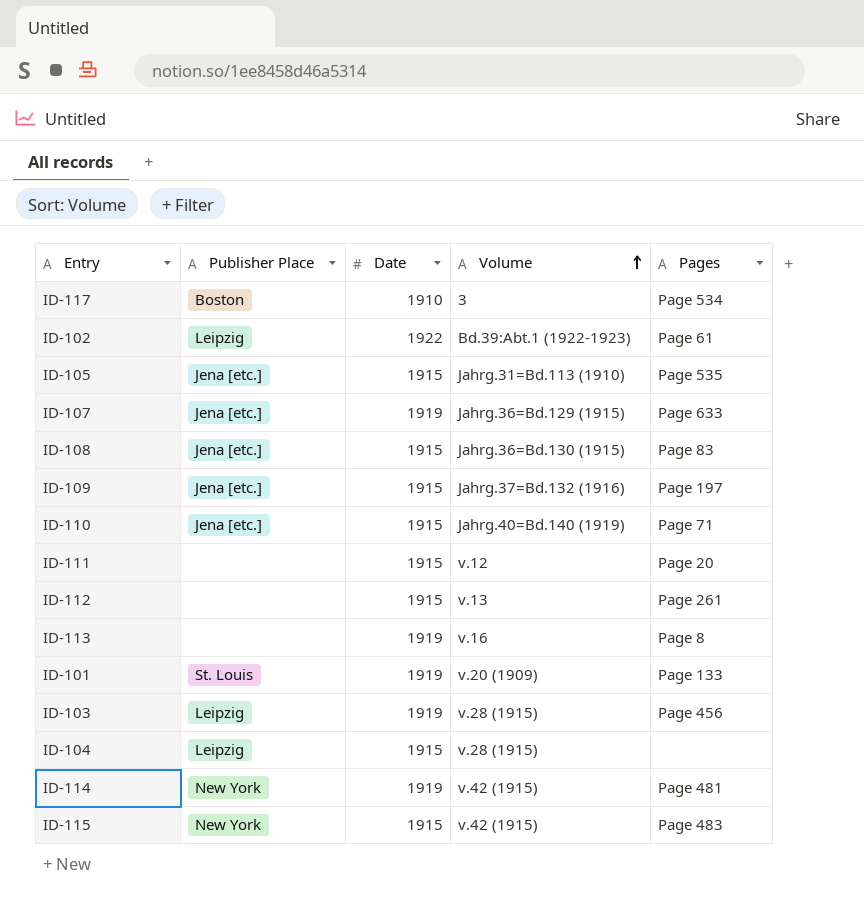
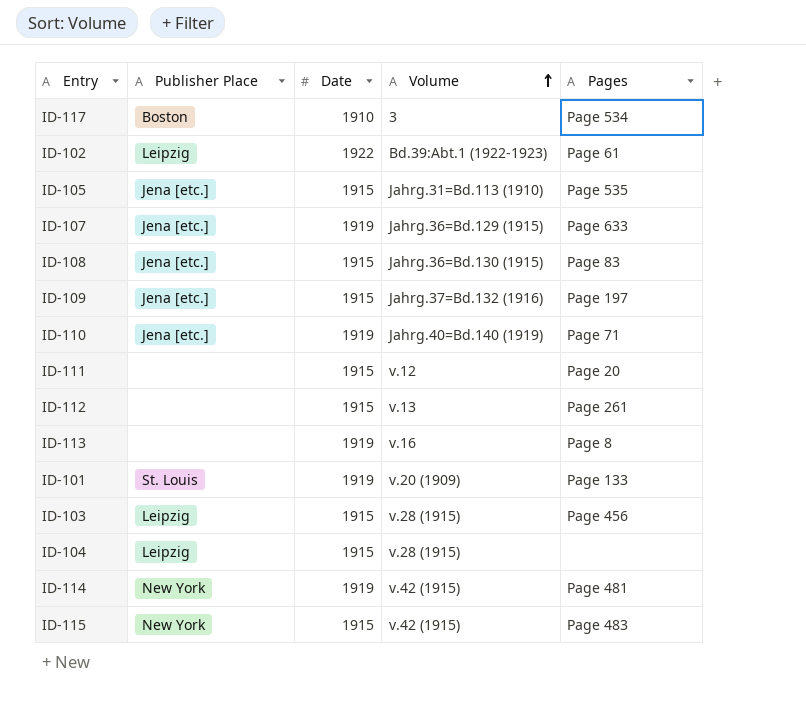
ID-110 | Date: 1915 -> 1919
ID-103 | Date: 1919 -> 1915

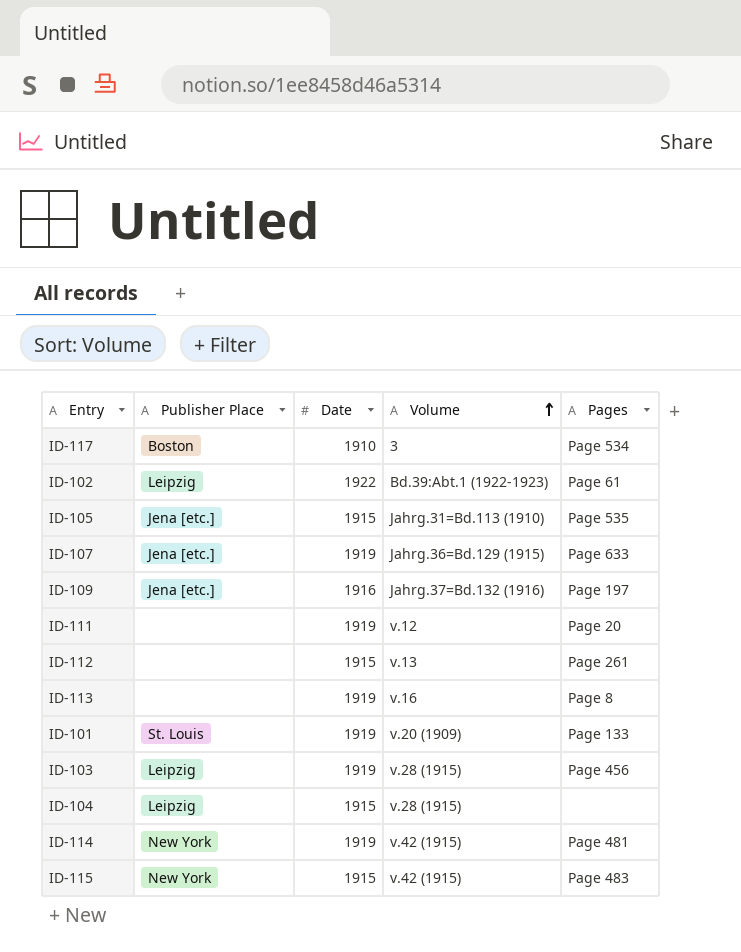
row ID-108: Jena [etc.] | 1915 | Jahrg.36=Bd.130 (1915) | Page 83 -> none
row ID-110: Jena [etc.] | 1919 | Jahrg.40=Bd.140 (1919) | Page 71 -> none
ID-109 | Date: 1915 -> 1916
ID-111 | Date: 1915 -> 1919
ID-103 | Date: 1915 -> 1919

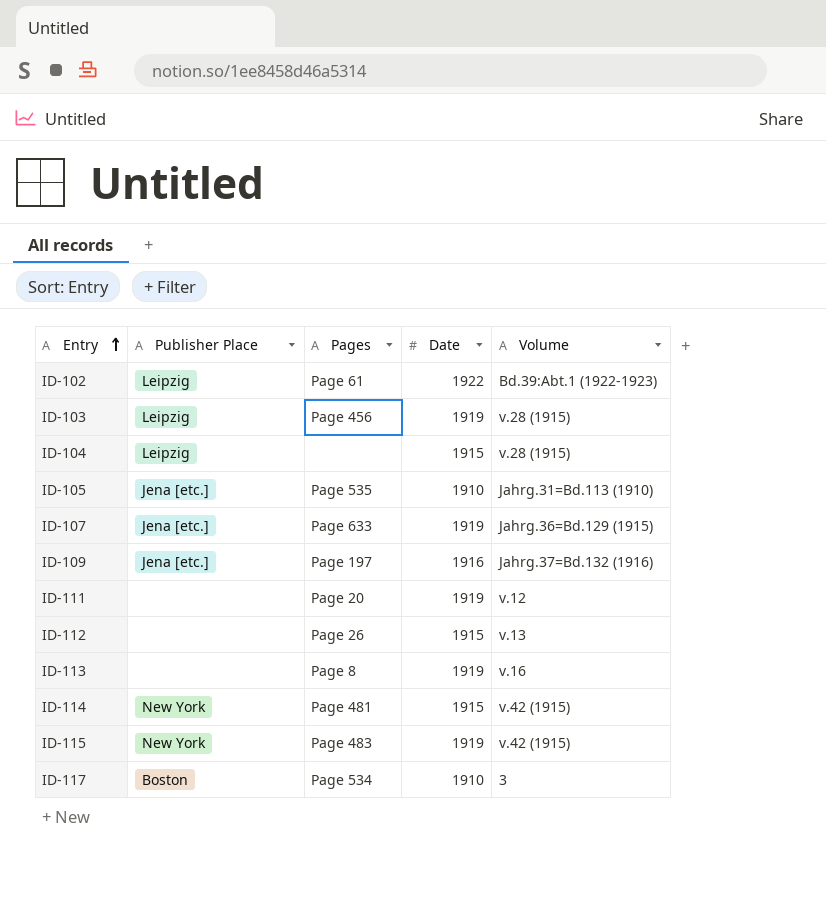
row order: Volume ascending -> Entry ascending
column Pages | position: 5 -> 3
row ID-101: St. Louis | 1919 | v.20 (1909) | Page 133 -> none
ID-105 | Date: 1915 -> 1910
ID-112 | Pages: Page 261 -> Page 26
ID-114 | Date: 1919 -> 1915
ID-115 | Date: 1915 -> 1919

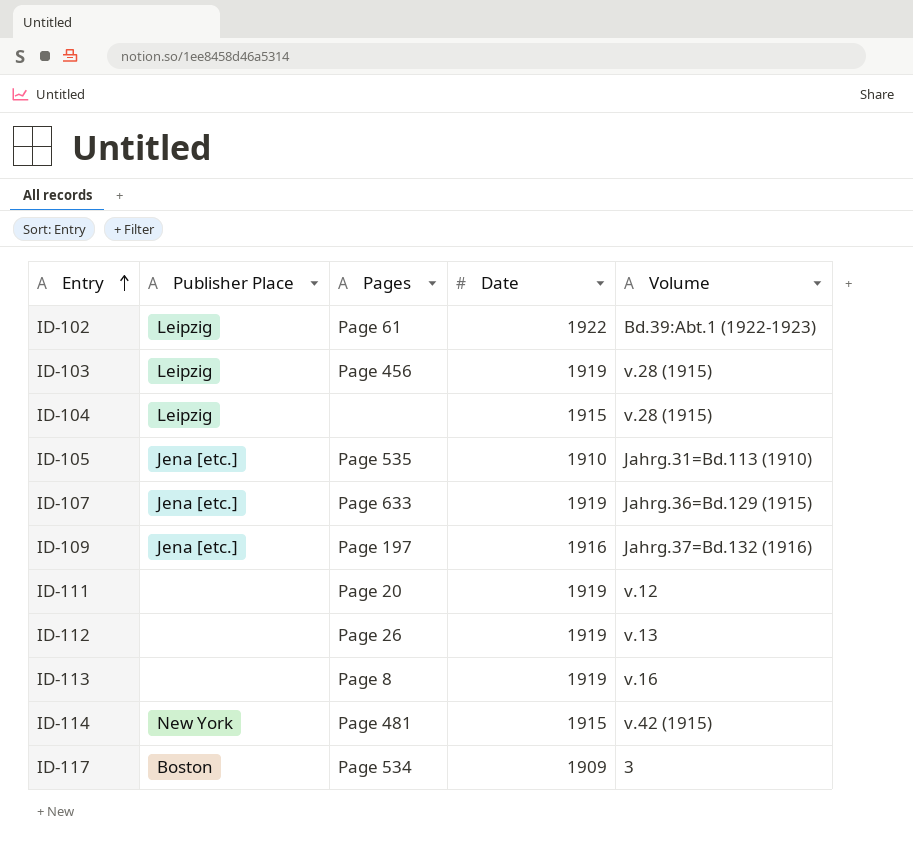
row ID-115: New York | Page 483 | 1919 | v.42 (1915) -> none
ID-112 | Date: 1915 -> 1919
ID-117 | Date: 1910 -> 1909

